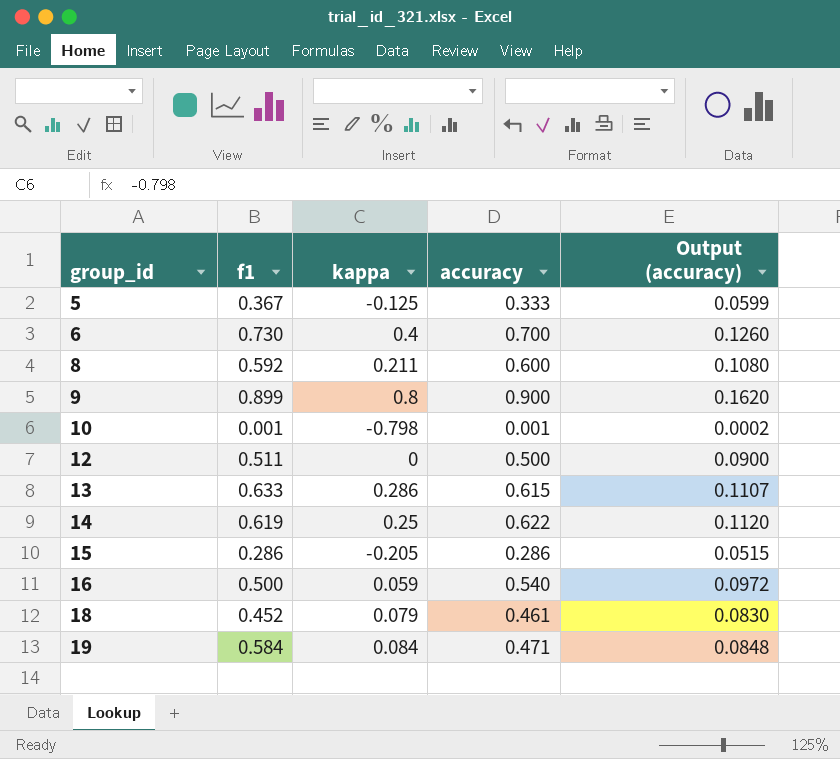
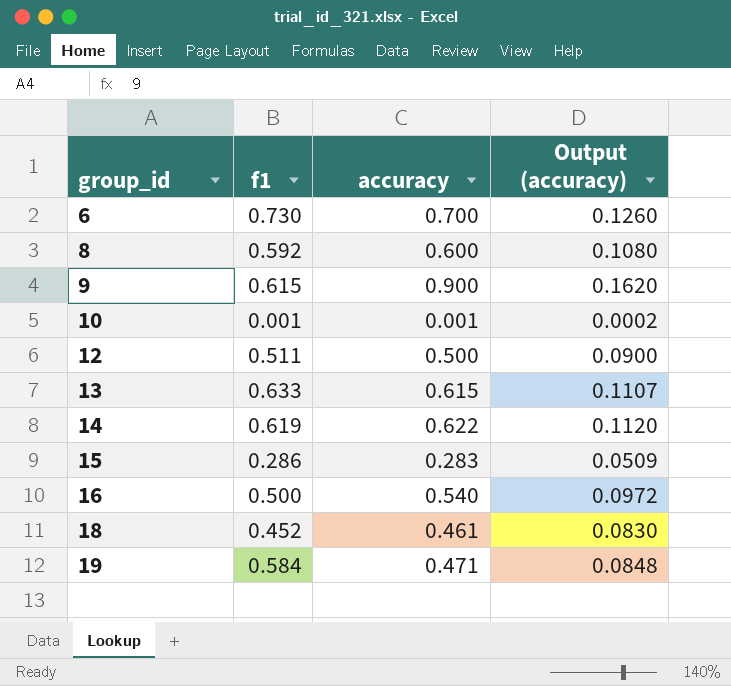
column kappa | position: 3 -> none
row 5: 0.367 | -0.125 | 0.333 | 0.0599 -> none
9 | f1: 0.899 -> 0.615
15 | accuracy: 0.286 -> 0.283
15 | Output (accuracy): 0.0515 -> 0.0509

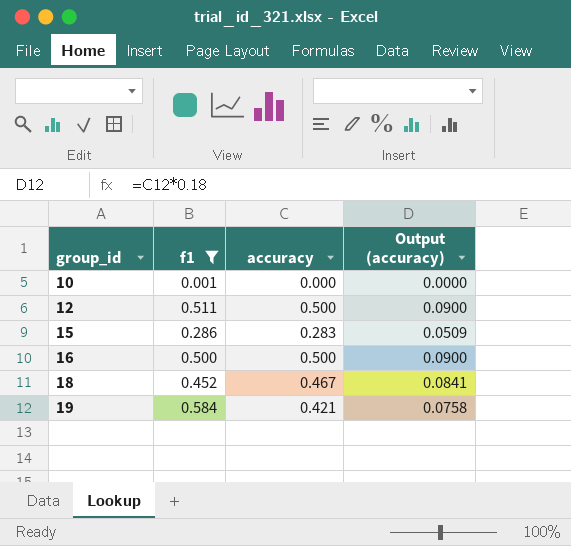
filter: none -> f1 <= 0.584
10 | accuracy: 0.001 -> 0.000
10 | Output (accuracy): 0.0002 -> 0.0000
16 | accuracy: 0.540 -> 0.500
16 | Output (accuracy): 0.0972 -> 0.0900
18 | accuracy: 0.461 -> 0.467
18 | Output (accuracy): 0.0830 -> 0.0841
19 | accuracy: 0.471 -> 0.421
19 | Output (accuracy): 0.0848 -> 0.0758

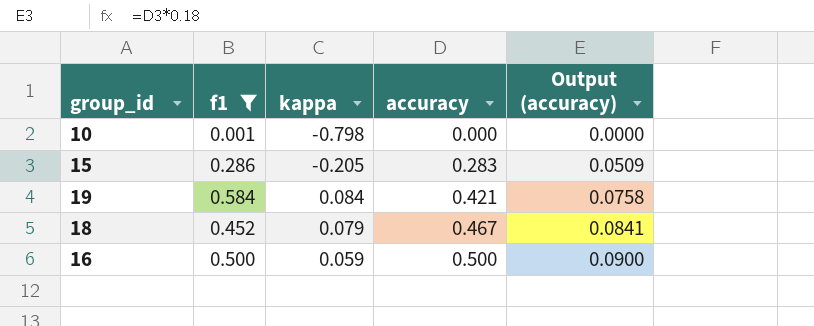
row order: group_id ascending -> accuracy ascending
column kappa | position: none -> 3
row 12: 0.511 | 0.500 | 0.0900 -> none

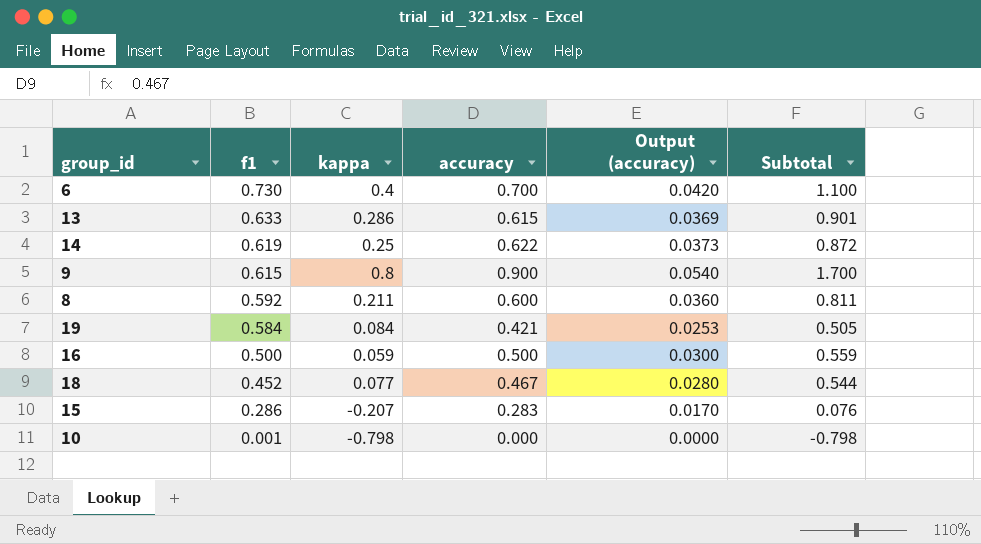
filter: f1 <= 0.584 -> none
row order: accuracy ascending -> f1 descending
column Output (accuracy) | formula: [accuracy] * 0.18 -> [accuracy] * 0.06
column Subtotal | formula: none -> [kappa] + [accuracy]
18 | kappa: 0.079 -> 0.077
15 | kappa: -0.205 -> -0.207

